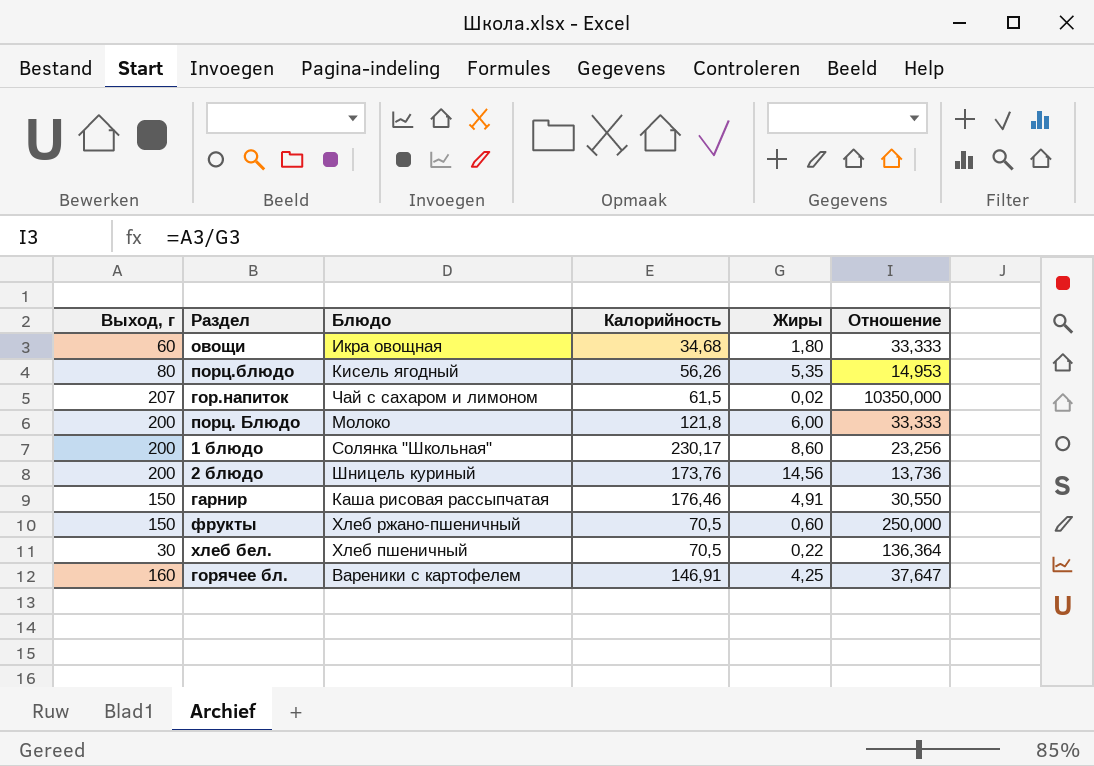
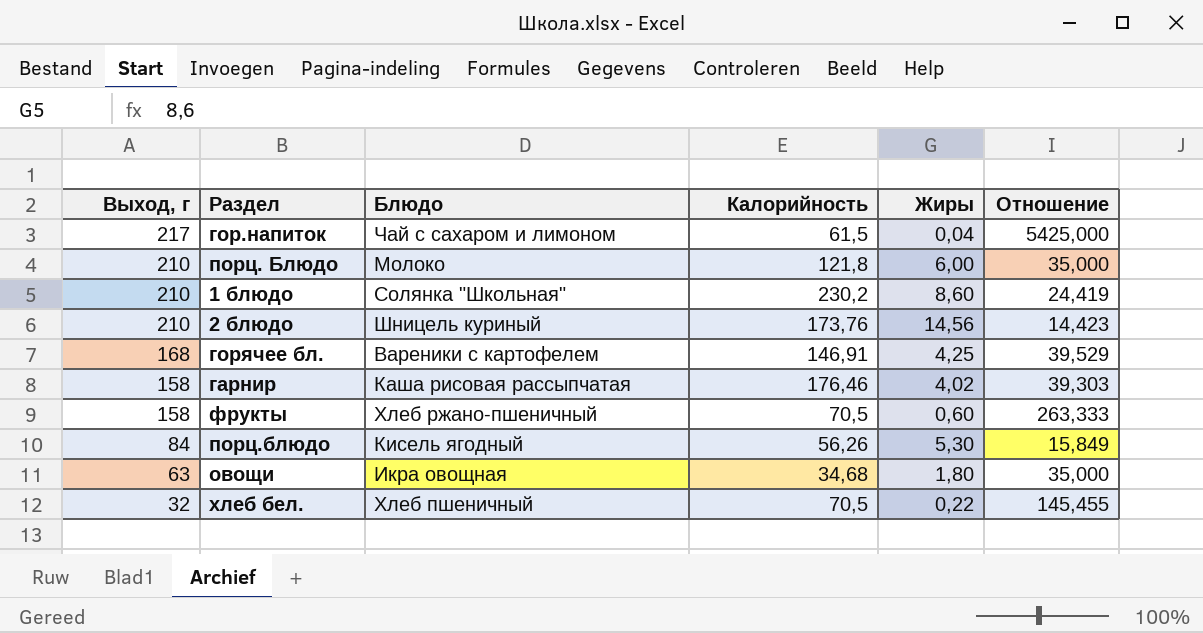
row order: none -> Выход, г descending
гор.напиток | Выход, г: 207 -> 217
гор.напиток | Жиры: 0,02 -> 0,04
гор.напиток | Отношение: 10350,000 -> 5425,000
порц. Блюдо | Выход, г: 200 -> 210
порц. Блюдо | Отношение: 33,333 -> 35,000
1 блюдо | Выход, г: 200 -> 210
1 блюдо | Калорийность: 230,17 -> 230,2
1 блюдо | Отношение: 23,256 -> 24,419
2 блюдо | Выход, г: 200 -> 210
2 блюдо | Отношение: 13,736 -> 14,423
горячее бл. | Выход, г: 160 -> 168
горячее бл. | Отношение: 37,647 -> 39,529
гарнир | Выход, г: 150 -> 158
гарнир | Жиры: 4,91 -> 4,02
гарнир | Отношение: 30,550 -> 39,303
фрукты | Выход, г: 150 -> 158
фрукты | Отношение: 250,000 -> 263,333
порц.блюдо | Выход, г: 80 -> 84
порц.блюдо | Жиры: 5,35 -> 5,30
порц.блюдо | Отношение: 14,953 -> 15,849
овощи | Выход, г: 60 -> 63
овощи | Отношение: 33,333 -> 35,000
хлеб бел. | Выход, г: 30 -> 32
хлеб бел. | Отношение: 136,364 -> 145,455

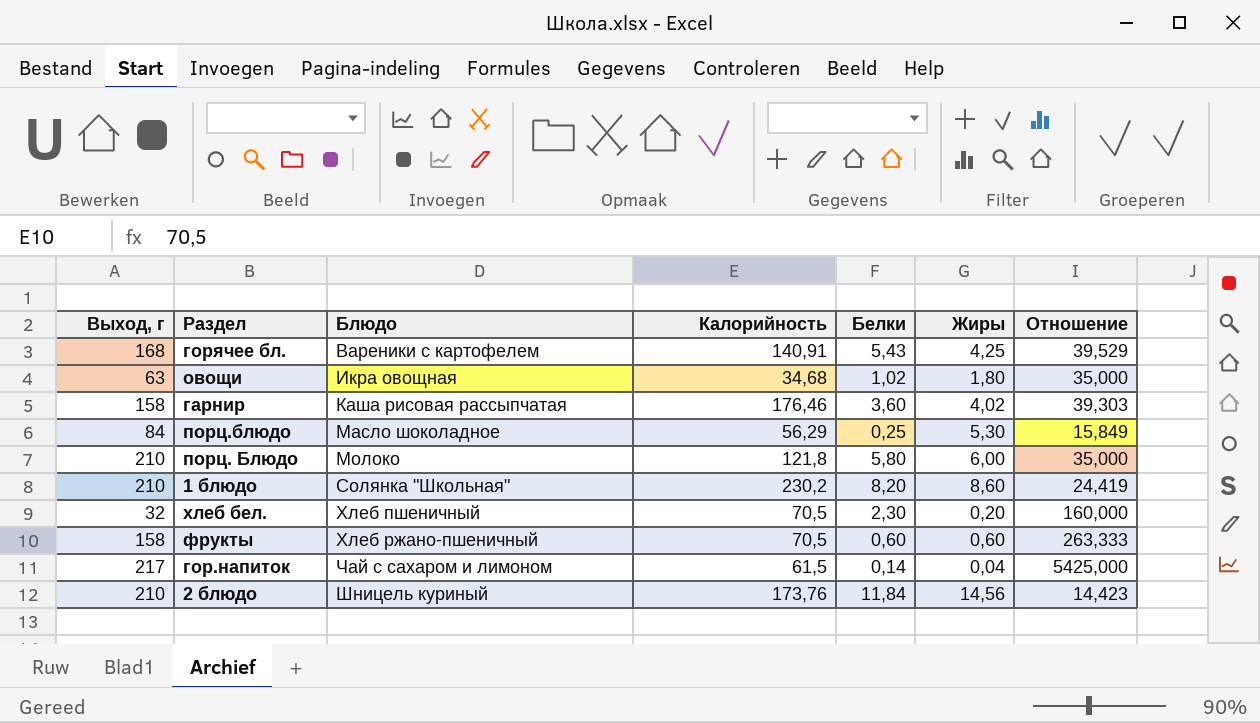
row order: Выход, г descending -> Блюдо ascending
column Белки | position: none -> 5
горячее бл. | Калорийность: 146,91 -> 140,91
порц.блюдо | Блюдо: Кисель ягодный -> Масло шоколадное
порц.блюдо | Калорийность: 56,26 -> 56,29
хлеб бел. | Жиры: 0,22 -> 0,20
хлеб бел. | Отношение: 145,455 -> 160,000

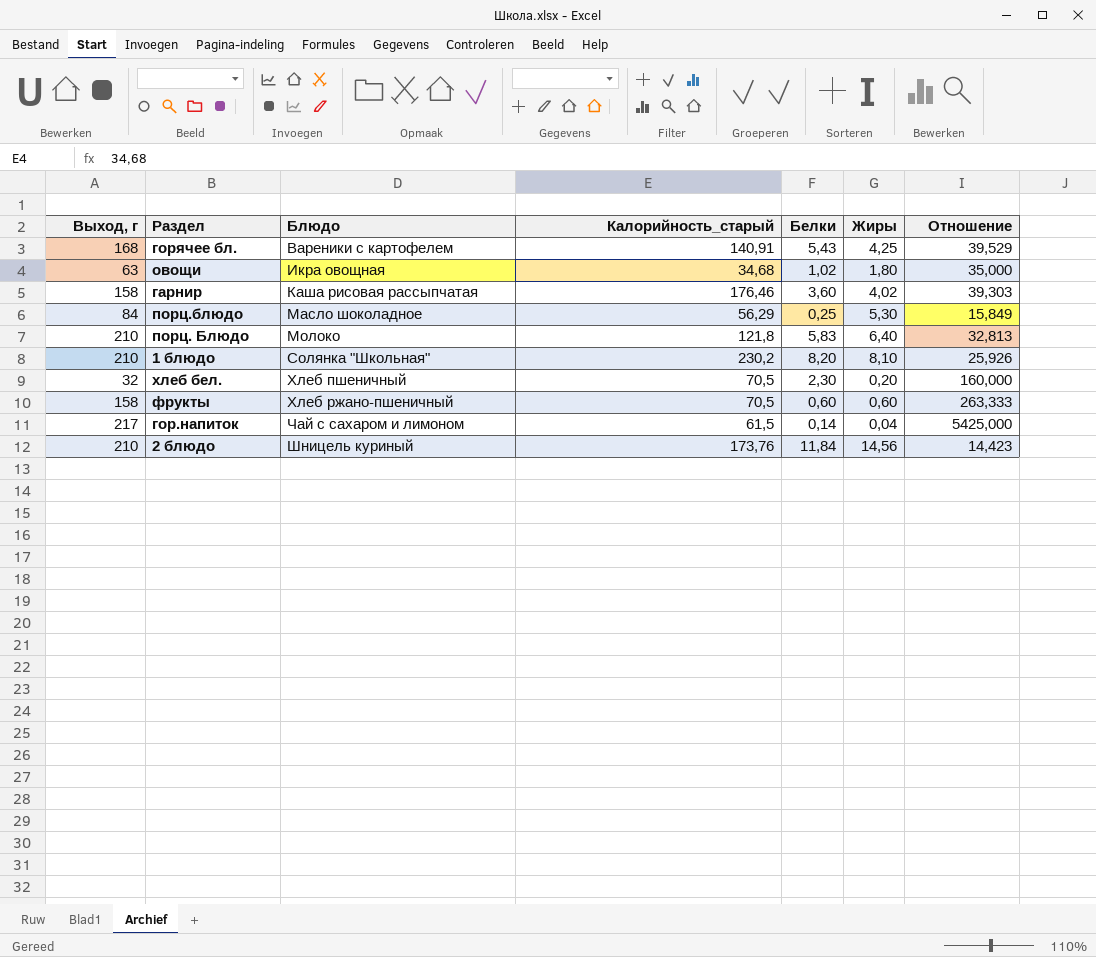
column name: Калорийность -> Калорийность_старый
порц. Блюдо | Белки: 5,80 -> 5,83
порц. Блюдо | Жиры: 6,00 -> 6,40
порц. Блюдо | Отношение: 35,000 -> 32,813
1 блюдо | Жиры: 8,60 -> 8,10
1 блюдо | Отношение: 24,419 -> 25,926

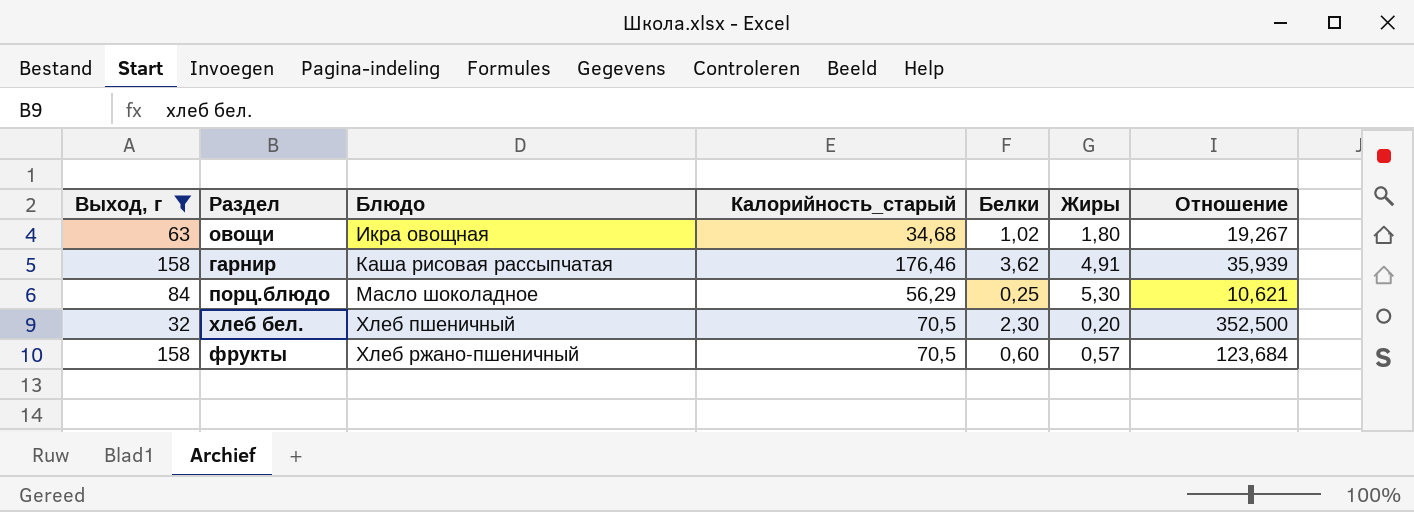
filter: none -> Выход, г <= 158
column Отношение | formula: [Выход, г] / [Жиры] -> [Калорийность_старый] / [Жиры]
гарнир | Белки: 3,60 -> 3,62
гарнир | Жиры: 4,02 -> 4,91
фрукты | Жиры: 0,60 -> 0,57

